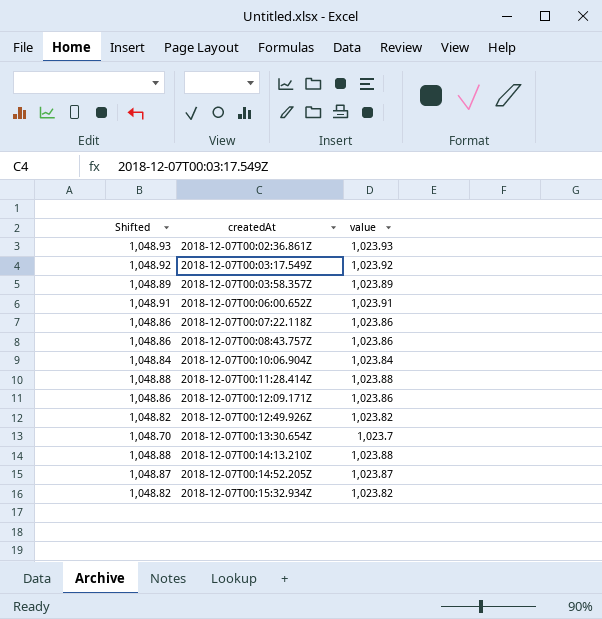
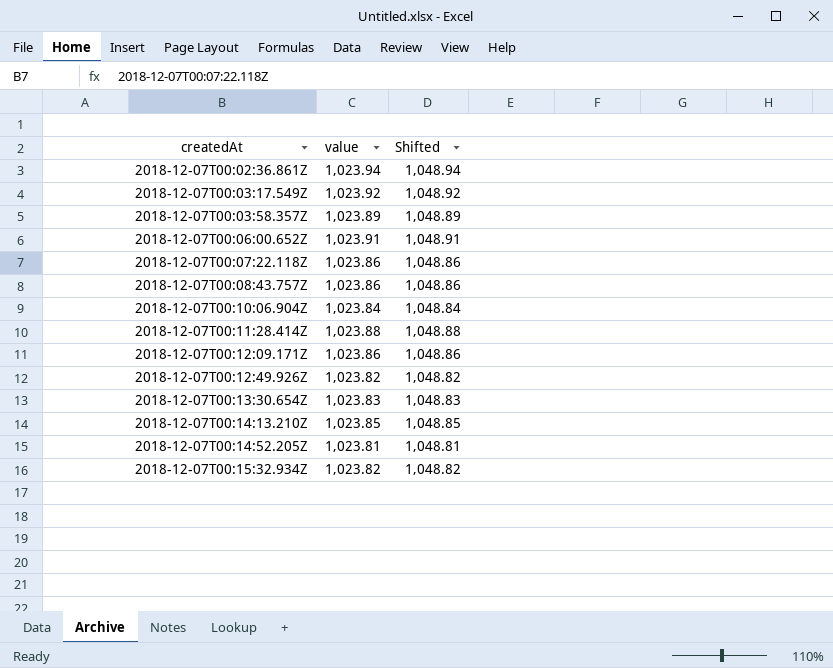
column Shifted | position: 1 -> 3
2018-12-07T00:02:36.861Z | value: 1,023.93 -> 1,023.94
2018-12-07T00:02:36.861Z | Shifted: 1,048.93 -> 1,048.94
2018-12-07T00:13:30.654Z | value: 1,023.7 -> 1,023.83
2018-12-07T00:13:30.654Z | Shifted: 1,048.70 -> 1,048.83
2018-12-07T00:14:13.210Z | value: 1,023.88 -> 1,023.85
2018-12-07T00:14:13.210Z | Shifted: 1,048.88 -> 1,048.85
2018-12-07T00:14:52.205Z | value: 1,023.87 -> 1,023.81
2018-12-07T00:14:52.205Z | Shifted: 1,048.87 -> 1,048.81

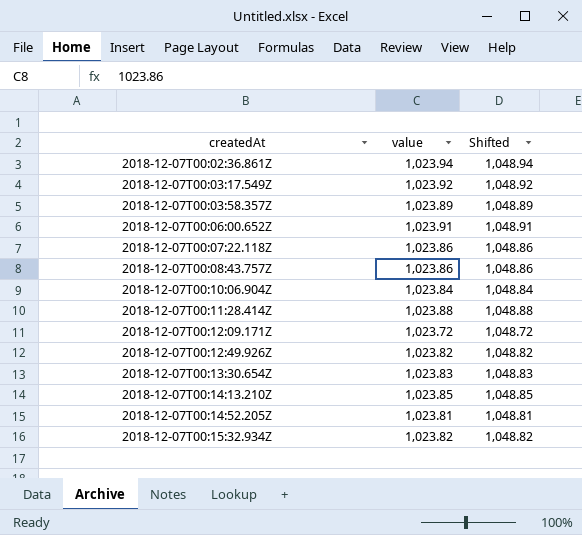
2018-12-07T00:12:09.171Z | value: 1,023.86 -> 1,023.72
2018-12-07T00:12:09.171Z | Shifted: 1,048.86 -> 1,048.72

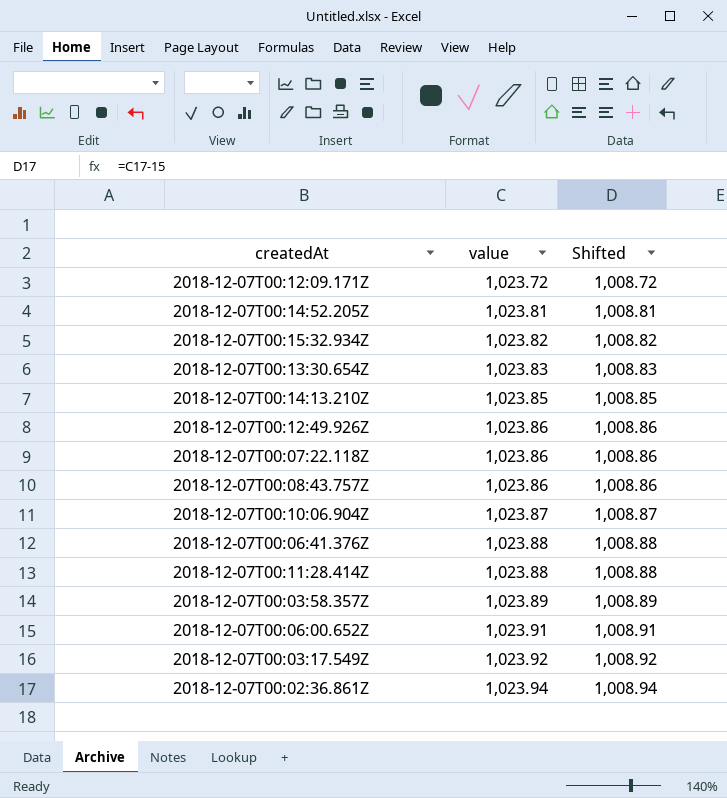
row order: createdAt ascending -> value ascending
column Shifted | formula: [value] + 25 -> [value] - 15
2018-12-07T00:12:49.926Z | value: 1,023.82 -> 1,023.86
2018-12-07T00:10:06.904Z | value: 1,023.84 -> 1,023.87
row 2018-12-07T00:06:41.376Z: none -> 1,023.88 | 1,008.88

